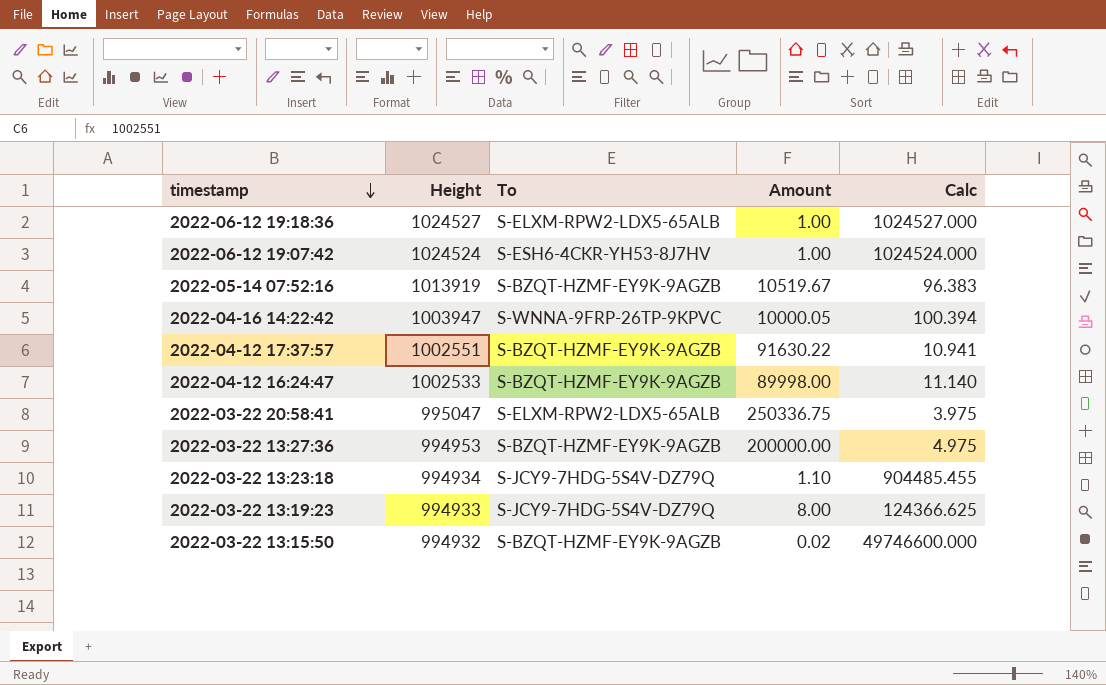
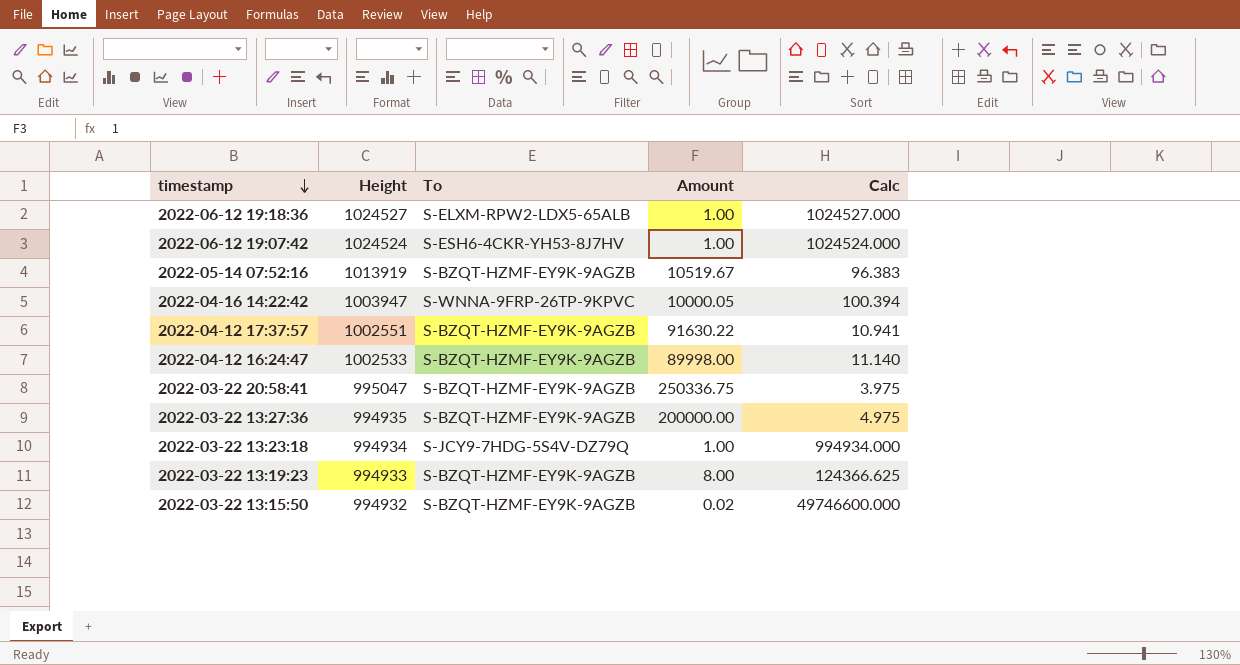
2022-03-22 20:58:41 | To: S-ELXM-RPW2-LDX5-65ALB -> S-BZQT-HZMF-EY9K-9AGZB
2022-03-22 13:27:36 | Height: 994953 -> 994935
2022-03-22 13:23:18 | Amount: 1.10 -> 1.00
2022-03-22 13:23:18 | Calc: 904485.455 -> 994934.000
2022-03-22 13:19:23 | To: S-JCY9-7HDG-5S4V-DZ79Q -> S-BZQT-HZMF-EY9K-9AGZB

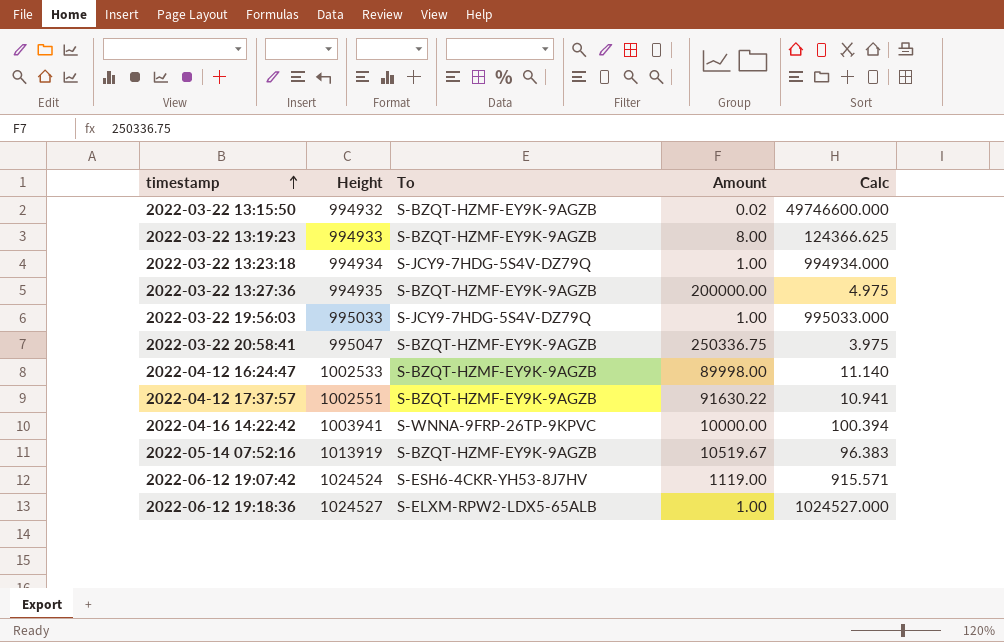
row order: timestamp descending -> timestamp ascending
row 2022-03-22 19:56:03: none -> 995033 | S-JCY9-7HDG-5S4V-DZ79Q | 1.00 | 995033.000
2022-04-16 14:22:42 | Height: 1003947 -> 1003941
2022-04-16 14:22:42 | Amount: 10000.05 -> 10000.00
2022-06-12 19:07:42 | Amount: 1.00 -> 1119.00
2022-06-12 19:07:42 | Calc: 1024524.000 -> 915.571

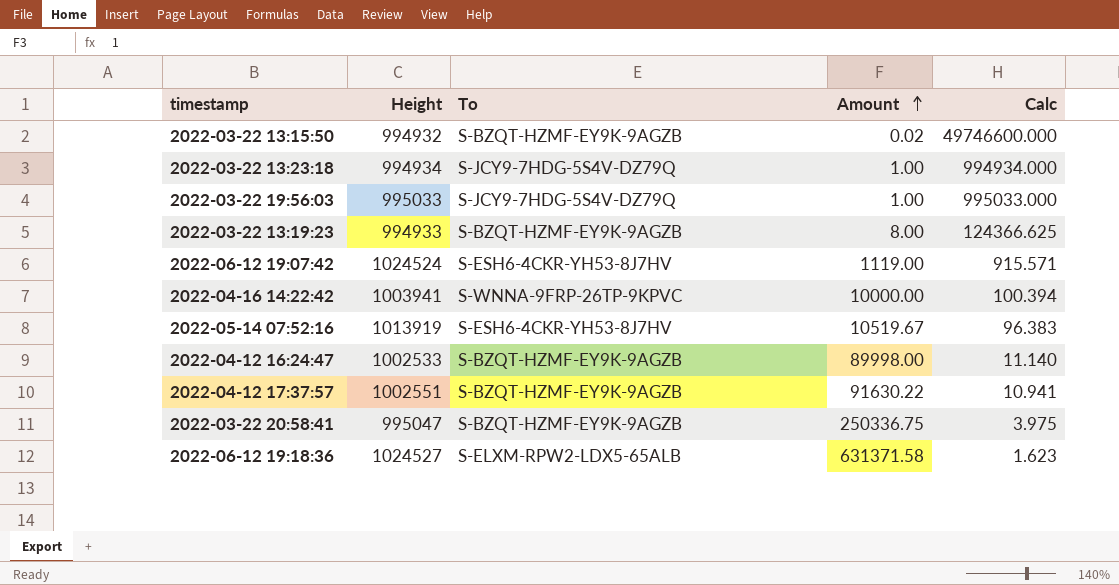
row order: timestamp ascending -> Amount ascending
row 2022-03-22 13:27:36: 994935 | S-BZQT-HZMF-EY9K-9AGZB | 200000.00 | 4.975 -> none
2022-05-14 07:52:16 | To: S-BZQT-HZMF-EY9K-9AGZB -> S-ESH6-4CKR-YH53-8J7HV
2022-06-12 19:18:36 | Amount: 1.00 -> 631371.58
2022-06-12 19:18:36 | Calc: 1024527.000 -> 1.623

